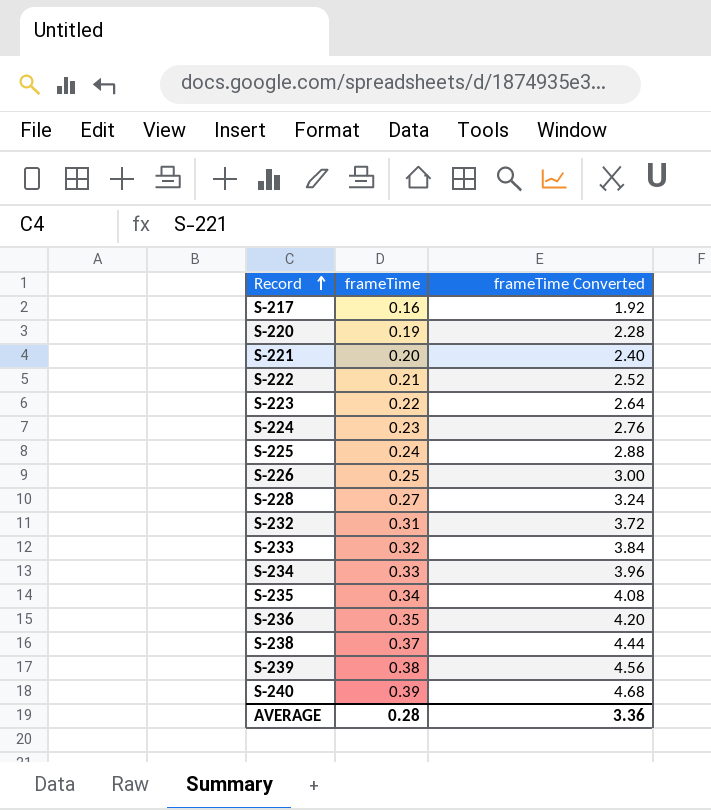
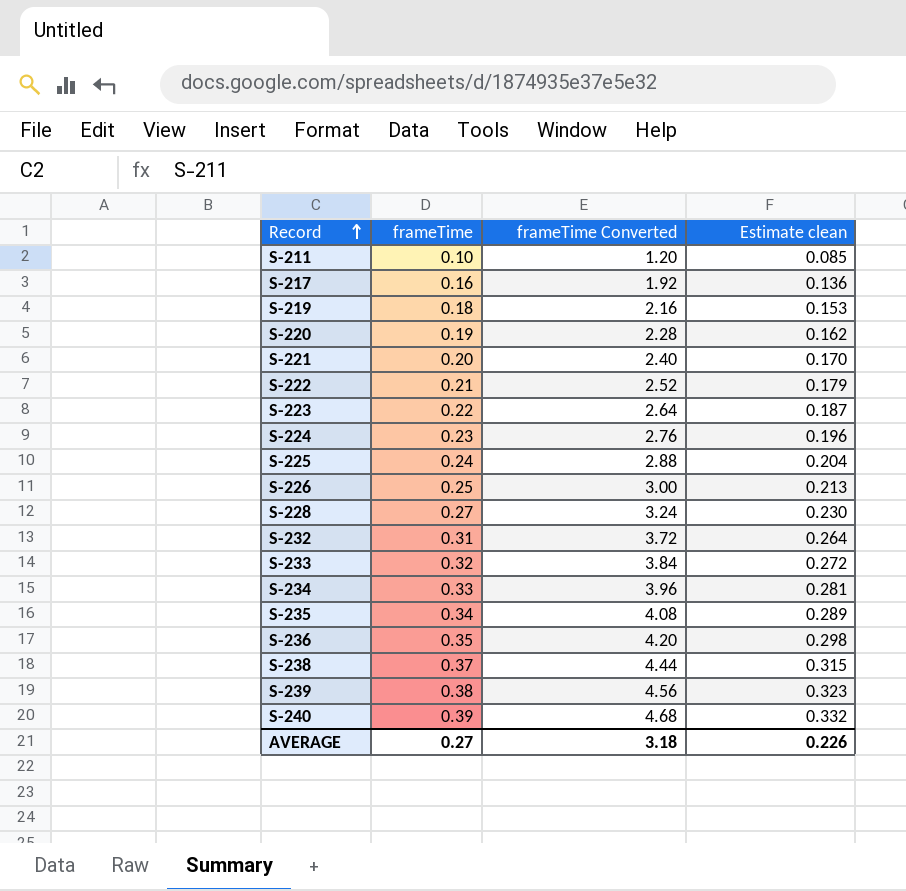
column Estimate clean | formula: none -> [frameTime] * 0.85
row S-211: none -> 0.10 | 1.20 | 0.085
row S-219: none -> 0.18 | 2.16 | 0.153
AVERAGE | frameTime: 0.28 -> 0.27
AVERAGE | frameTime Converted: 3.36 -> 3.18

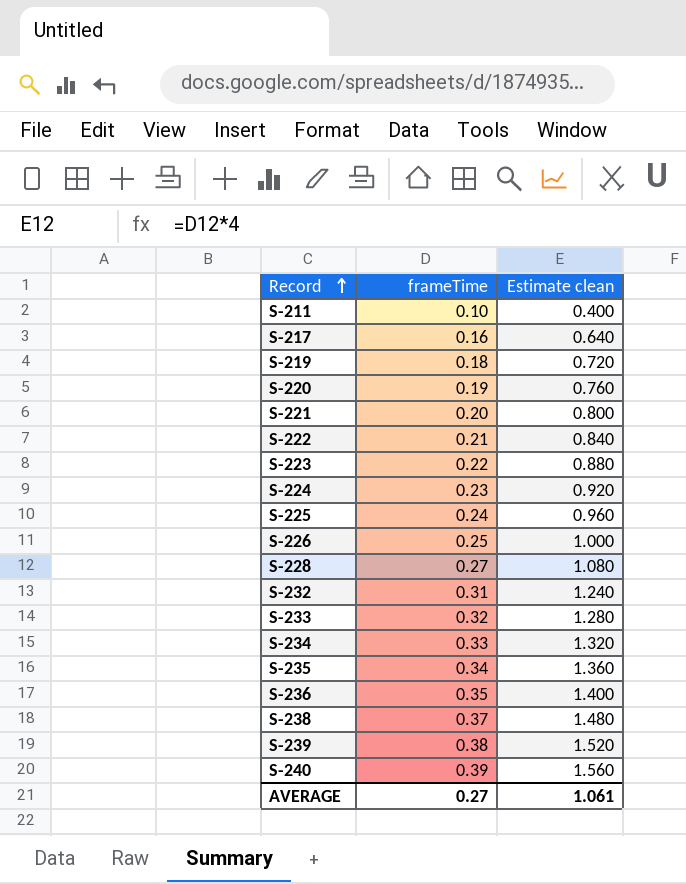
column frameTime Converted | formula: [frameTime] * 12 -> none
column Estimate clean | formula: [frameTime] * 0.85 -> [frameTime] * 4
AVERAGE | Estimate clean: 0.226 -> 1.061

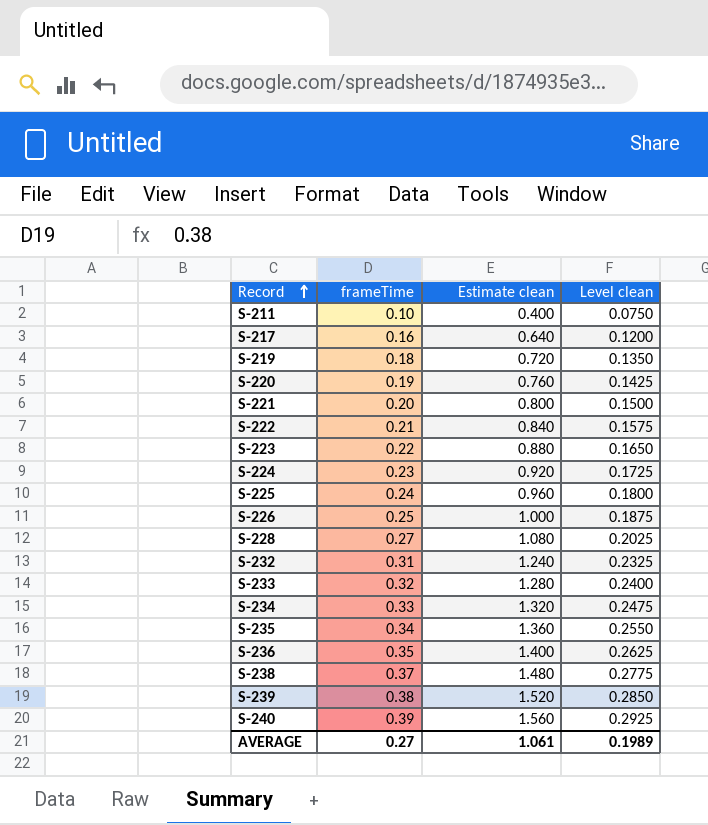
column Level clean | formula: none -> [frameTime] * 0.75

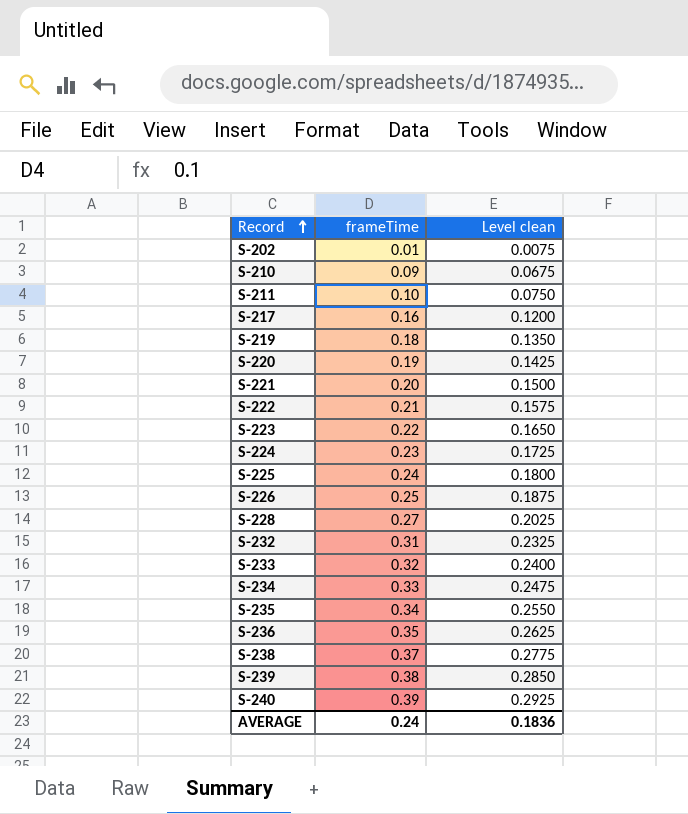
column Estimate clean | formula: [frameTime] * 4 -> none
row S-202: none -> 0.01 | 0.0075
row S-210: none -> 0.09 | 0.0675
AVERAGE | frameTime: 0.27 -> 0.24
AVERAGE | Level clean: 0.1989 -> 0.1836

